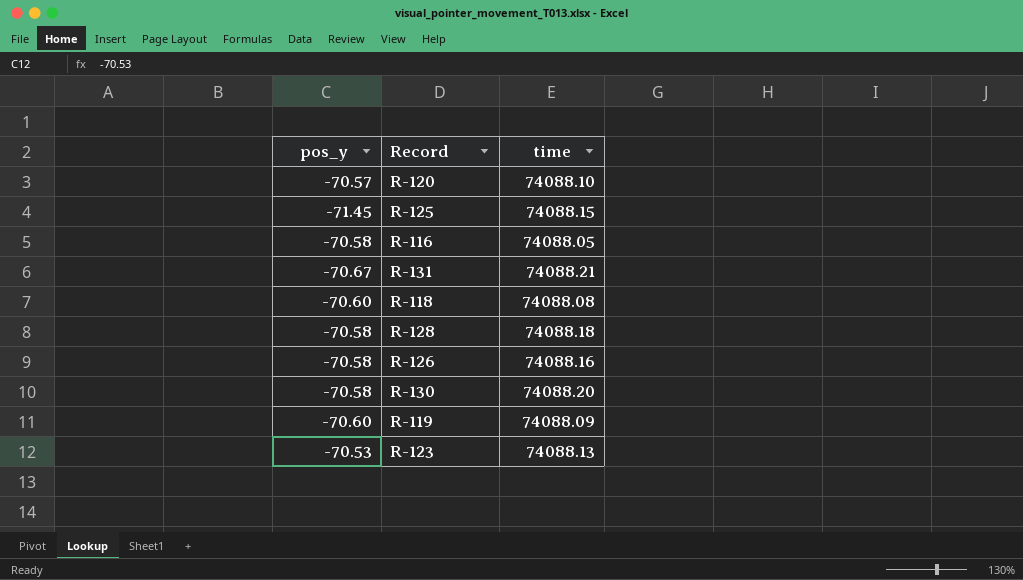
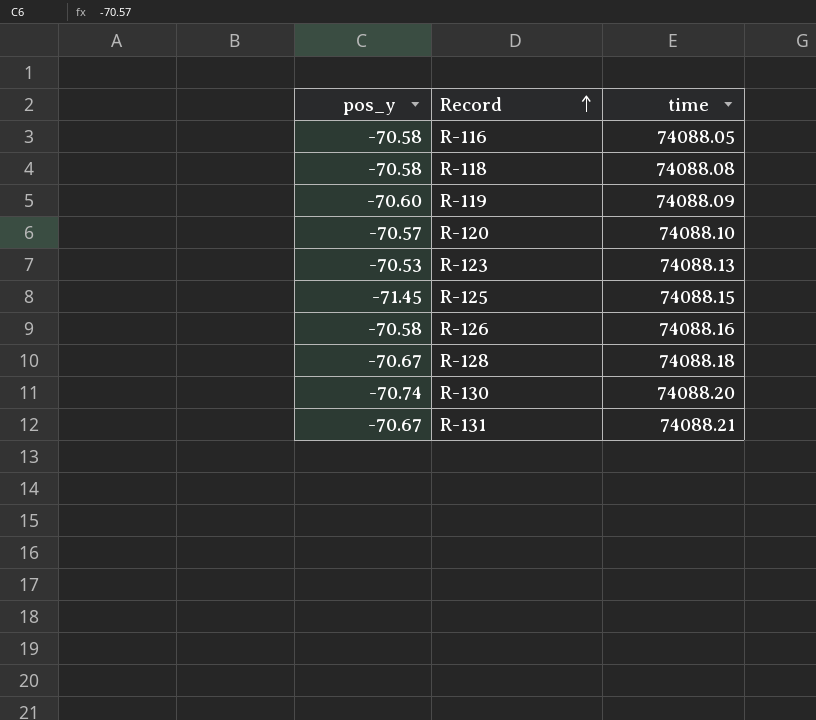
row order: none -> Record ascending
R-118 | pos_y: -70.60 -> -70.58
R-128 | pos_y: -70.58 -> -70.67
R-130 | pos_y: -70.58 -> -70.74

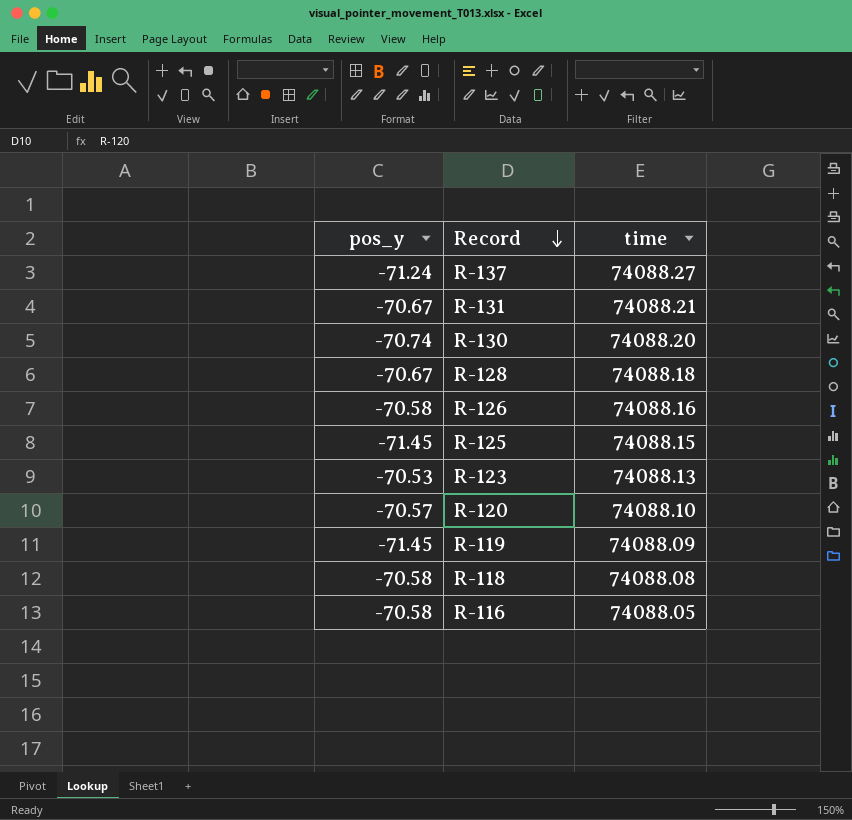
row order: Record ascending -> Record descending
row R-137: none -> -71.24 | 74088.27
R-119 | pos_y: -70.60 -> -71.45

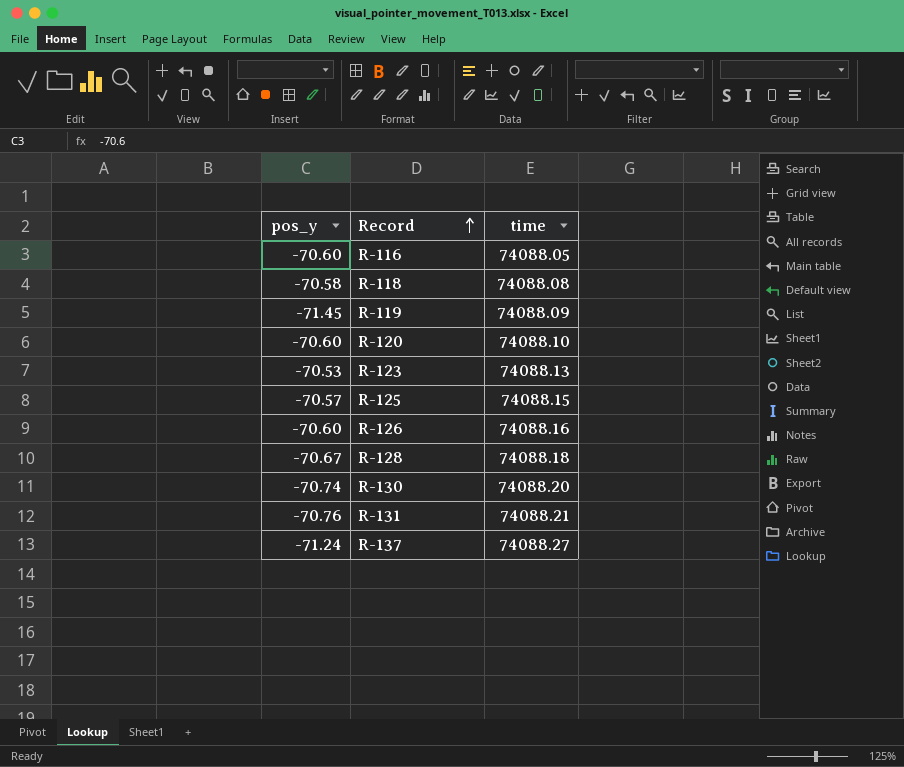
row order: Record descending -> Record ascending
R-116 | pos_y: -70.58 -> -70.60
R-120 | pos_y: -70.57 -> -70.60
R-125 | pos_y: -71.45 -> -70.57
R-126 | pos_y: -70.58 -> -70.60
R-131 | pos_y: -70.67 -> -70.76

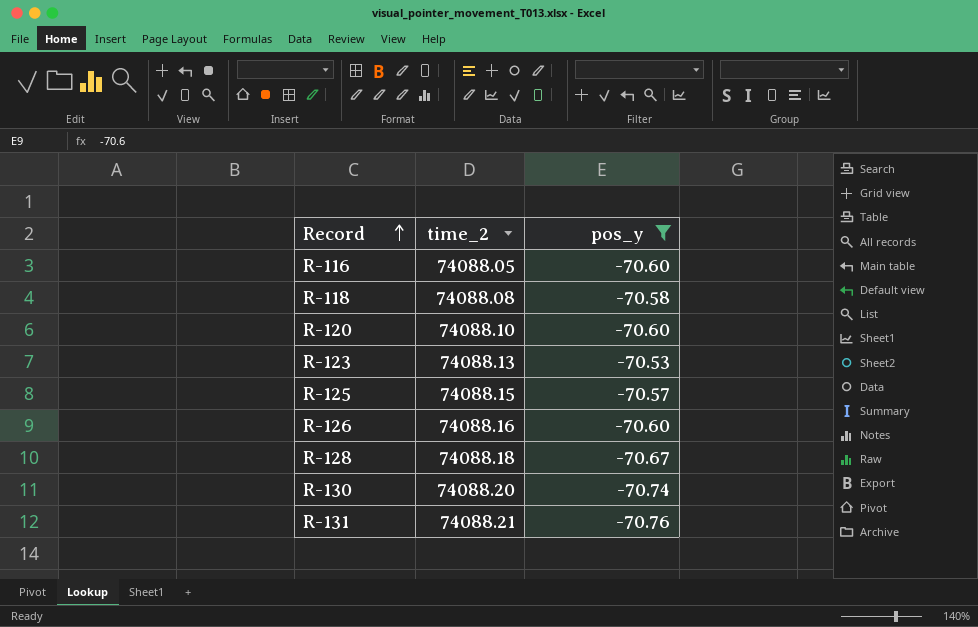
filter: none -> pos_y >= -70.76
column name: time -> time_2
column pos_y | position: 1 -> 3

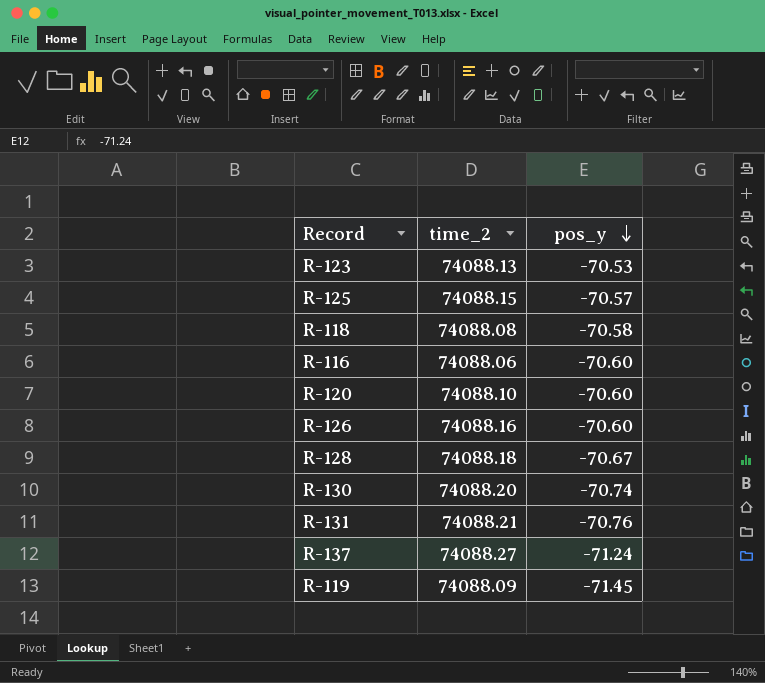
filter: pos_y >= -70.76 -> none
row order: Record ascending -> pos_y descending
R-116 | time_2: 74088.05 -> 74088.06

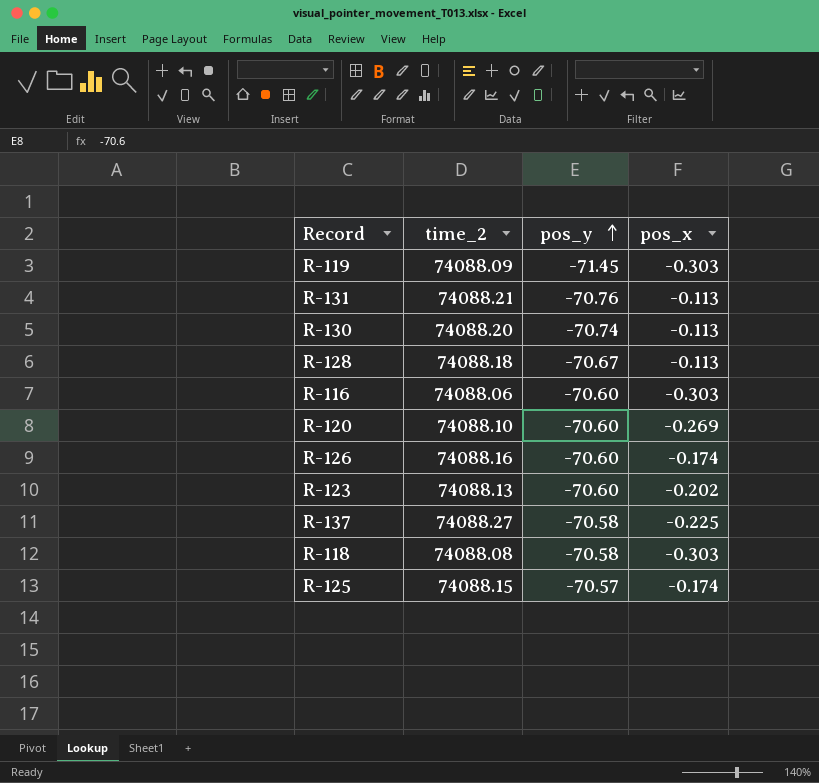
row order: pos_y descending -> pos_y ascending
column pos_x | position: none -> 4
R-123 | pos_y: -70.53 -> -70.60
R-137 | pos_y: -71.24 -> -70.58

